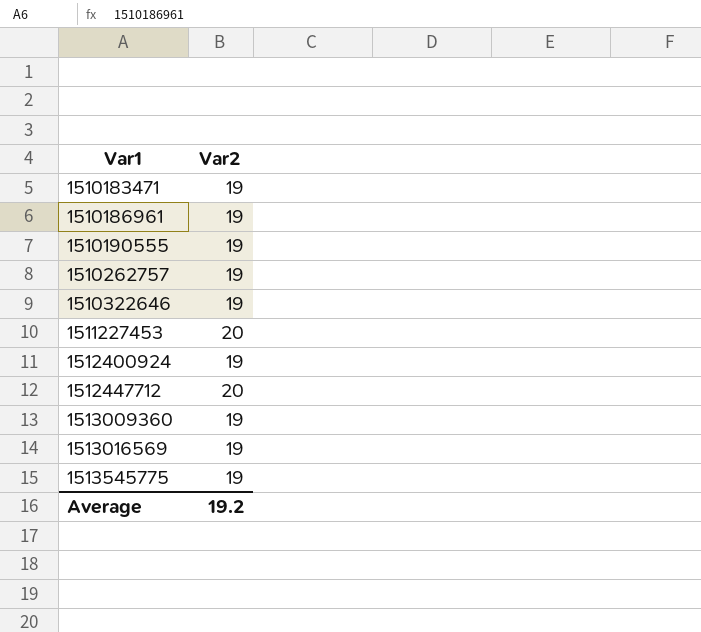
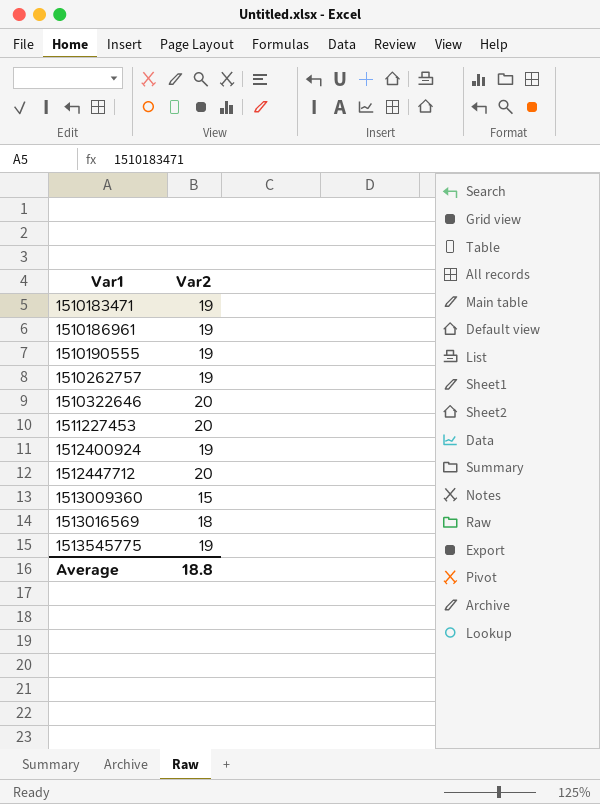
1510322646 | Var2: 19 -> 20
1513009360 | Var2: 19 -> 15
1513016569 | Var2: 19 -> 18
Average | Var2: 19.2 -> 18.8

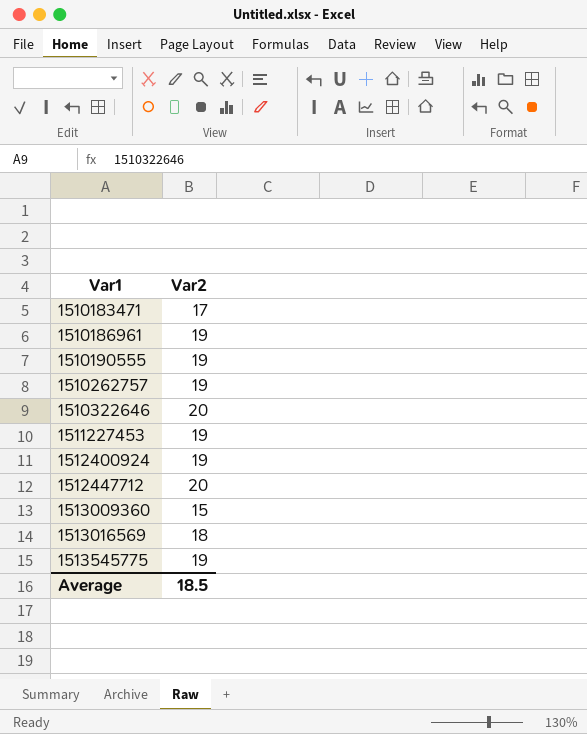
1510183471 | Var2: 19 -> 17
1511227453 | Var2: 20 -> 19
Average | Var2: 18.8 -> 18.5

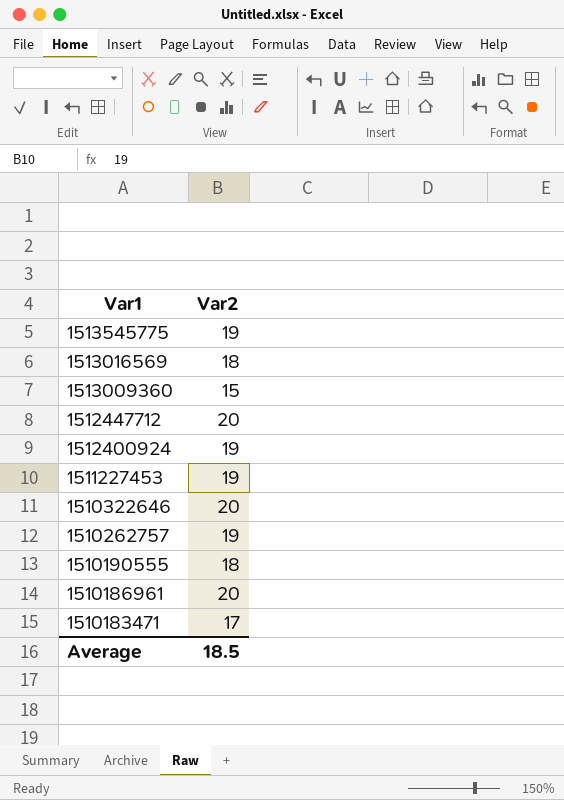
row order: Var1 ascending -> Var1 descending
1510190555 | Var2: 19 -> 18
1510186961 | Var2: 19 -> 20

